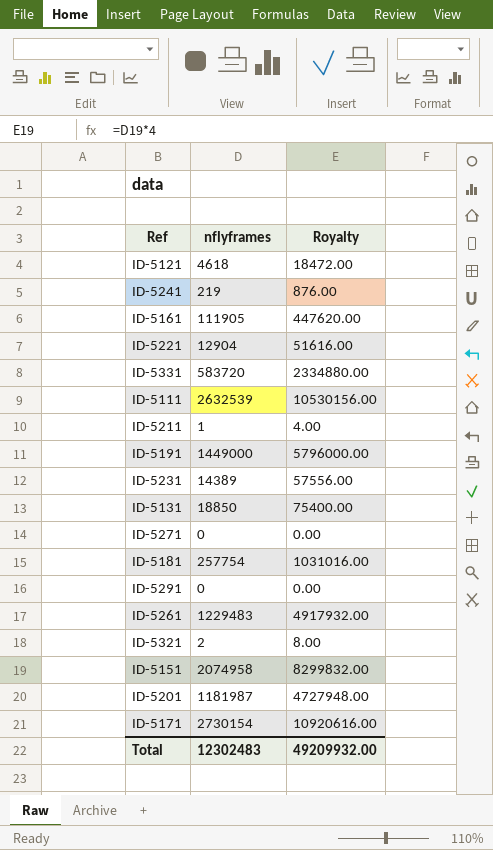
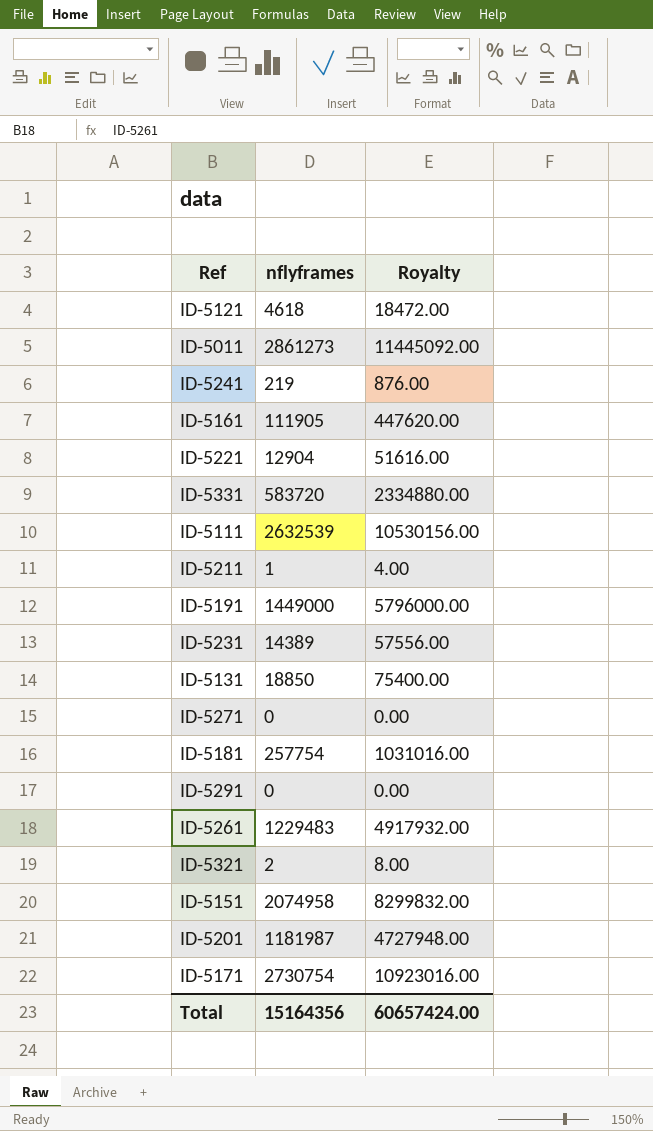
row ID-5011: none -> 2861273 | 11445092.00
ID-5171 | nflyframes: 2730154 -> 2730754
ID-5171 | Royalty: 10920616.00 -> 10923016.00
Total | nflyframes: 12302483 -> 15164356
Total | Royalty: 49209932.00 -> 60657424.00

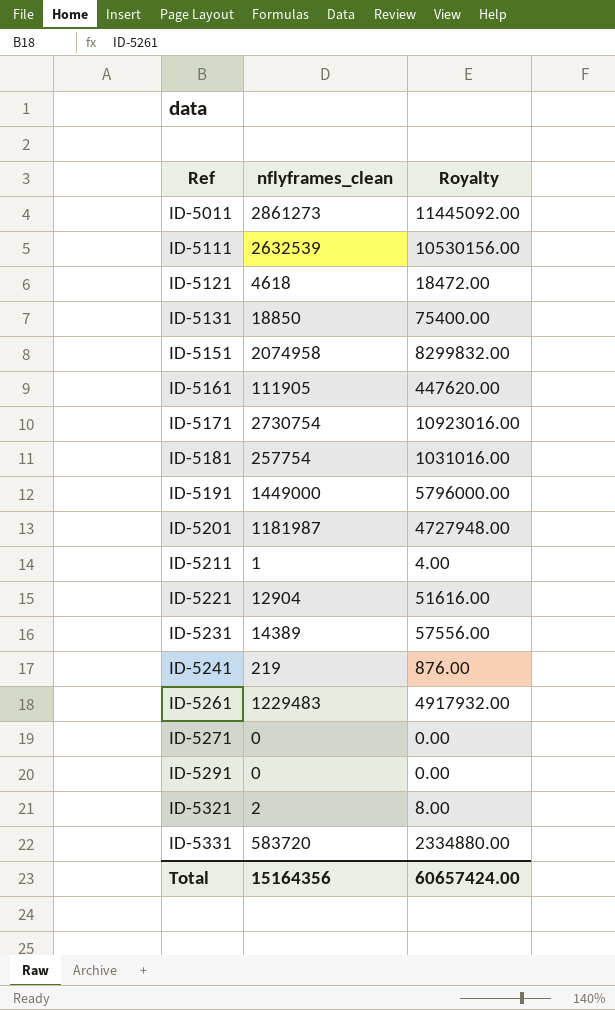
row order: none -> Ref ascending
column name: nflyframes -> nflyframes_clean

